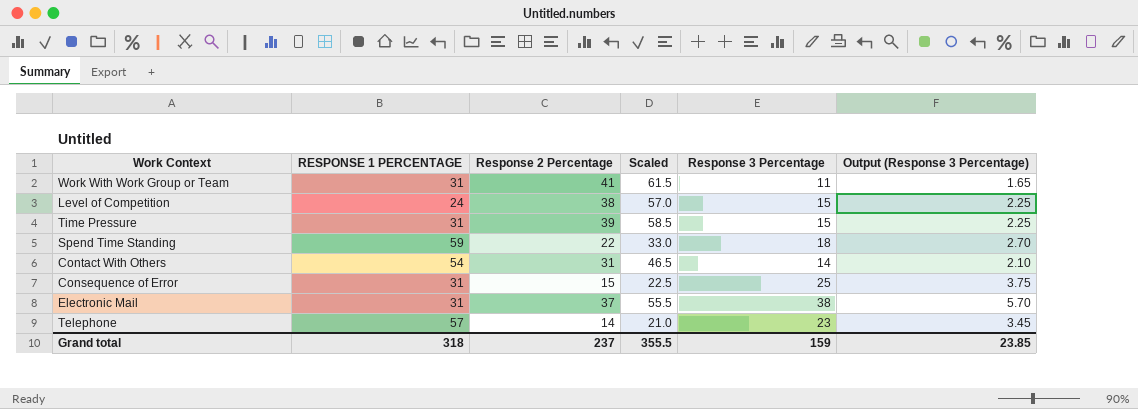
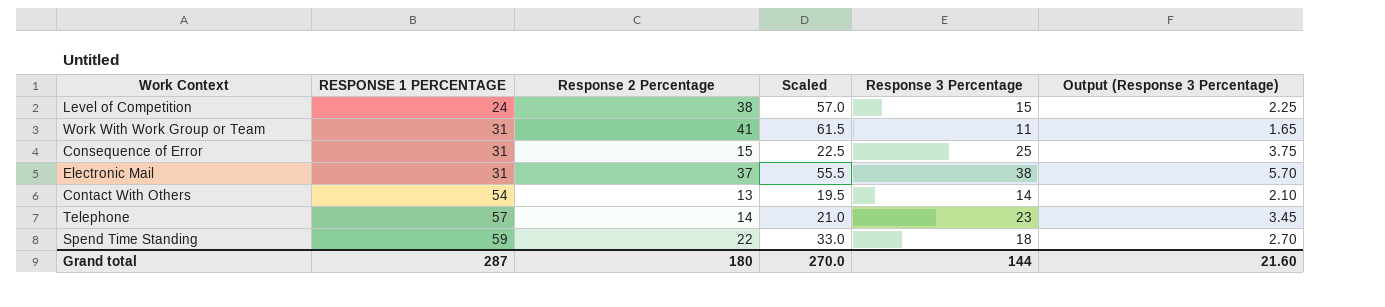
row order: none -> RESPONSE 1 PERCENTAGE ascending
row Time Pressure: 31 | 39 | 58.5 | 15 | 2.25 -> none
Contact With Others | Response 2 Percentage: 31 -> 13
Contact With Others | Scaled: 46.5 -> 19.5
Grand total | RESPONSE 1 PERCENTAGE: 318 -> 287
Grand total | Response 2 Percentage: 237 -> 180
Grand total | Scaled: 355.5 -> 270.0
Grand total | Response 3 Percentage: 159 -> 144
Grand total | Output (Response 3 Percentage): 23.85 -> 21.60

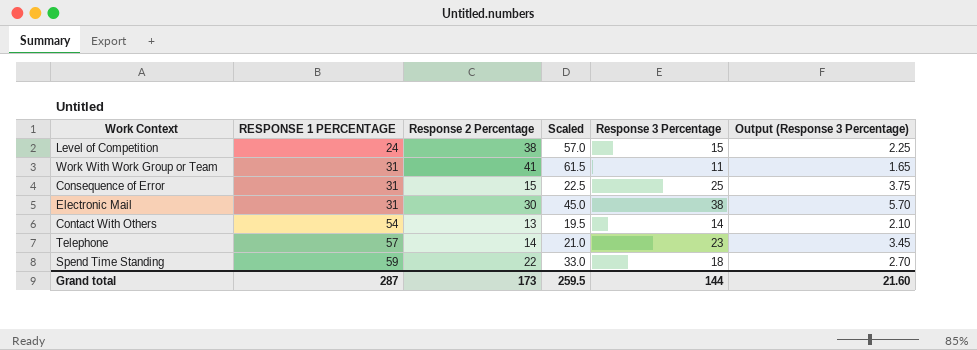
Electronic Mail | Response 2 Percentage: 37 -> 30
Electronic Mail | Scaled: 55.5 -> 45.0
Grand total | Response 2 Percentage: 180 -> 173
Grand total | Scaled: 270.0 -> 259.5

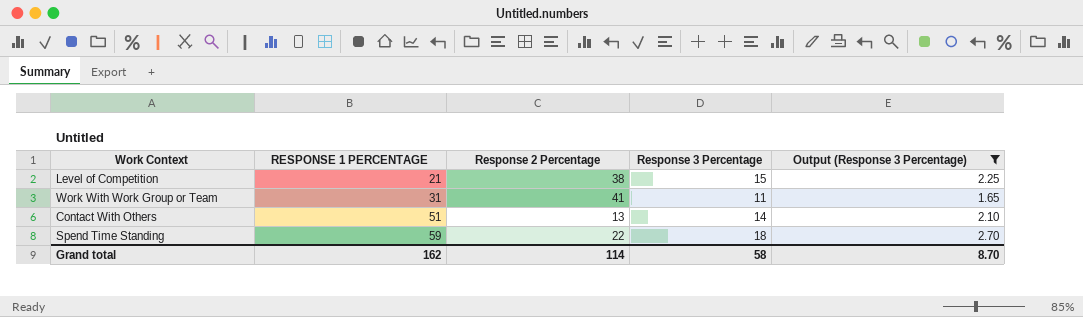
filter: none -> Output (Response 3 Percentage) <= 2.70
column Scaled | formula: [Response 2 Percentage] * 1.5 -> none
Level of Competition | RESPONSE 1 PERCENTAGE: 24 -> 21
Contact With Others | RESPONSE 1 PERCENTAGE: 54 -> 51
Grand total | RESPONSE 1 PERCENTAGE: 287 -> 162
Grand total | Response 2 Percentage: 173 -> 114
Grand total | Response 3 Percentage: 144 -> 58
Grand total | Output (Response 3 Percentage): 21.60 -> 8.70

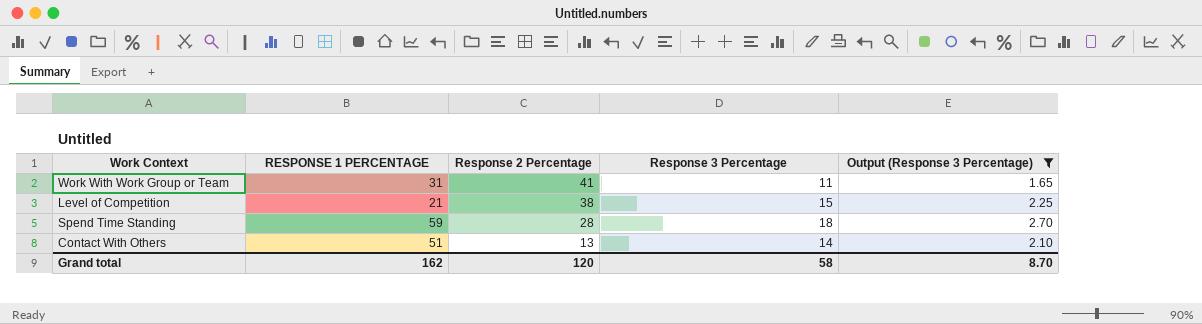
row order: RESPONSE 1 PERCENTAGE ascending -> Response 2 Percentage descending
Spend Time Standing | Response 2 Percentage: 22 -> 28
Grand total | Response 2 Percentage: 114 -> 120

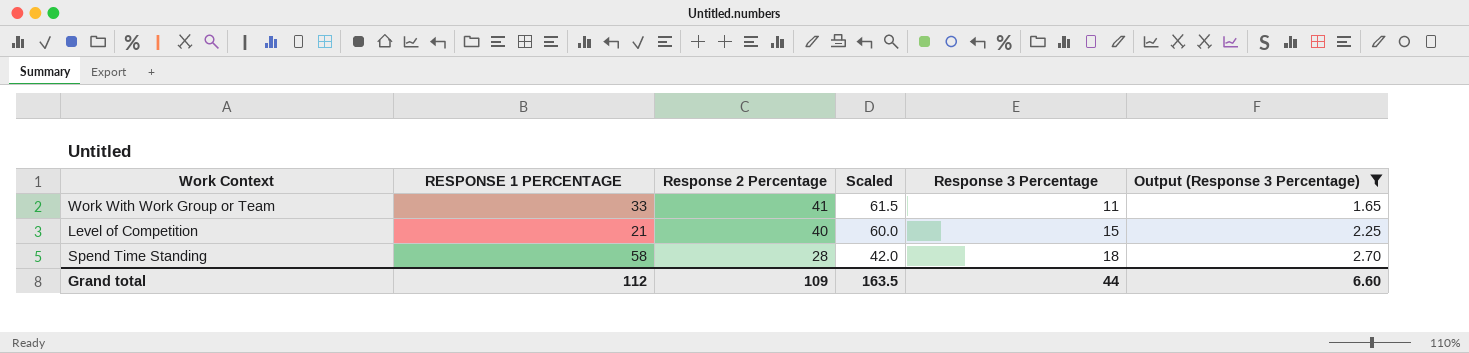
column Scaled | formula: none -> [Response 2 Percentage] * 1.5
row Contact With Others: 51 | 13 | 14 | 2.10 -> none
Work With Work Group or Team | RESPONSE 1 PERCENTAGE: 31 -> 33
Level of Competition | Response 2 Percentage: 38 -> 40
Spend Time Standing | RESPONSE 1 PERCENTAGE: 59 -> 58
Grand total | RESPONSE 1 PERCENTAGE: 162 -> 112
Grand total | Response 2 Percentage: 120 -> 109
Grand total | Response 3 Percentage: 58 -> 44
Grand total | Output (Response 3 Percentage): 8.70 -> 6.60

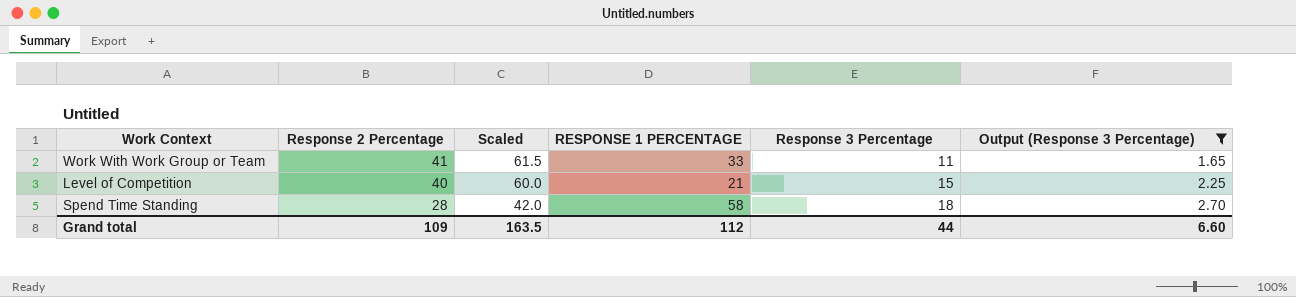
column RESPONSE 1 PERCENTAGE | position: 2 -> 4

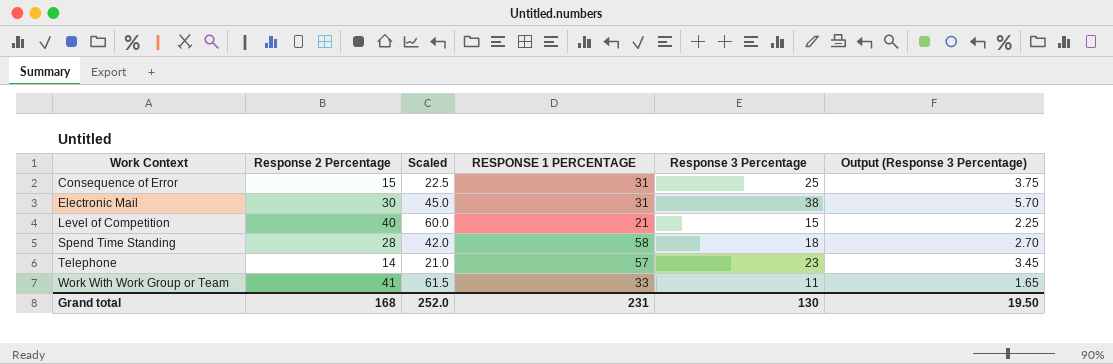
filter: Output (Response 3 Percentage) <= 2.70 -> none
row order: Response 2 Percentage descending -> Work Context ascending
Grand total | Response 2 Percentage: 109 -> 168
Grand total | Scaled: 163.5 -> 252.0
Grand total | RESPONSE 1 PERCENTAGE: 112 -> 231
Grand total | Response 3 Percentage: 44 -> 130
Grand total | Output (Response 3 Percentage): 6.60 -> 19.50

